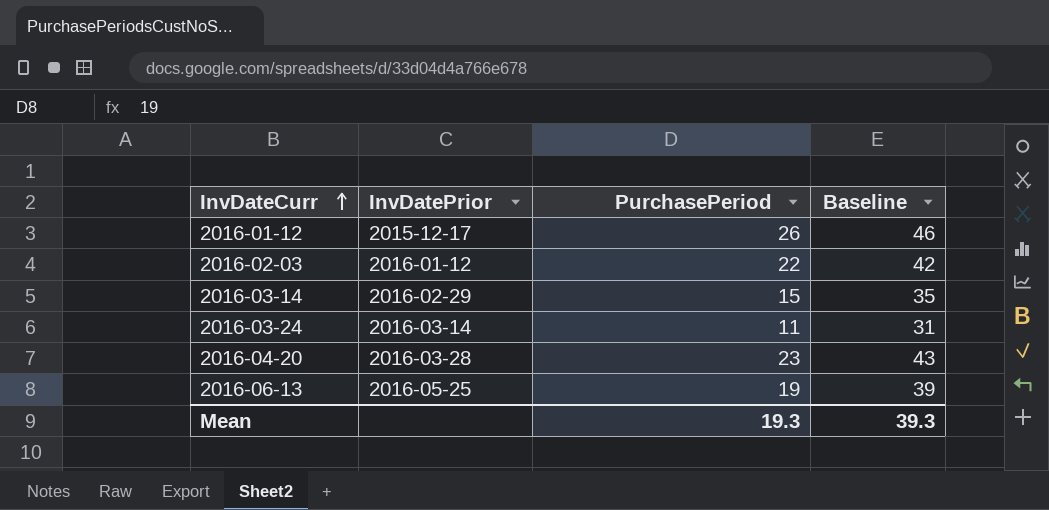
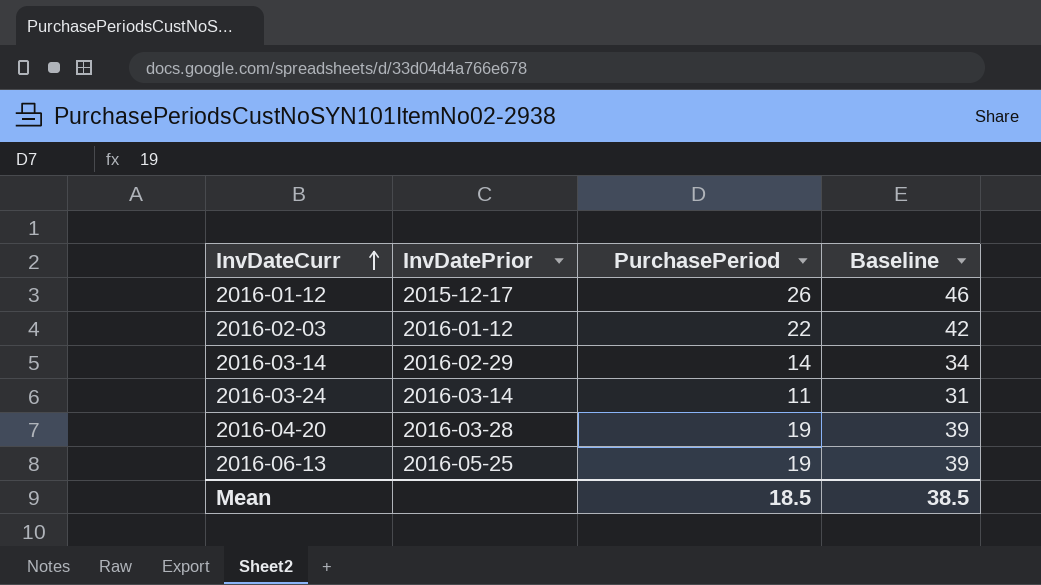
2016-03-14 | PurchasePeriod: 15 -> 14
2016-03-14 | Baseline: 35 -> 34
2016-04-20 | PurchasePeriod: 23 -> 19
2016-04-20 | Baseline: 43 -> 39
Mean | PurchasePeriod: 19.3 -> 18.5
Mean | Baseline: 39.3 -> 38.5

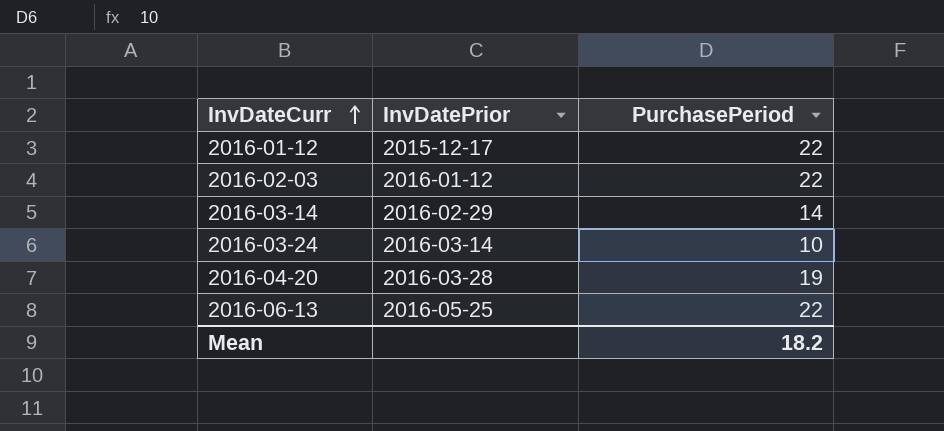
column Baseline | formula: [PurchasePeriod] + 20 -> none
2016-01-12 | PurchasePeriod: 26 -> 22
2016-03-24 | PurchasePeriod: 11 -> 10
2016-06-13 | PurchasePeriod: 19 -> 22
Mean | PurchasePeriod: 18.5 -> 18.2

